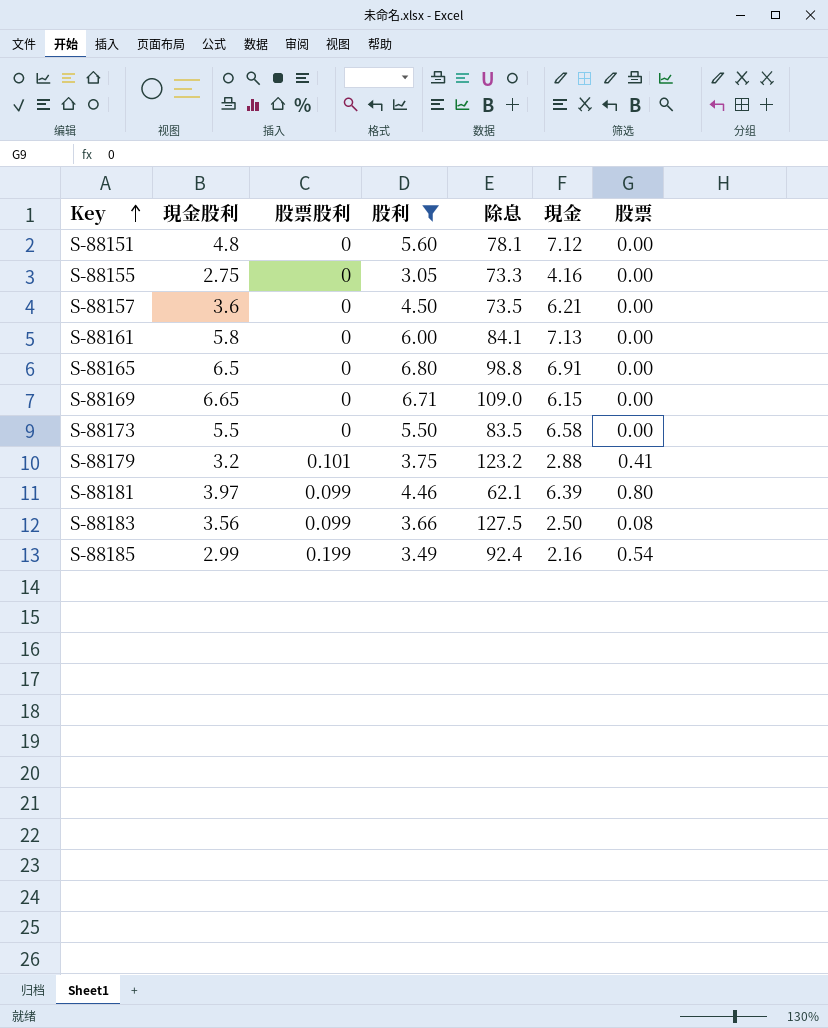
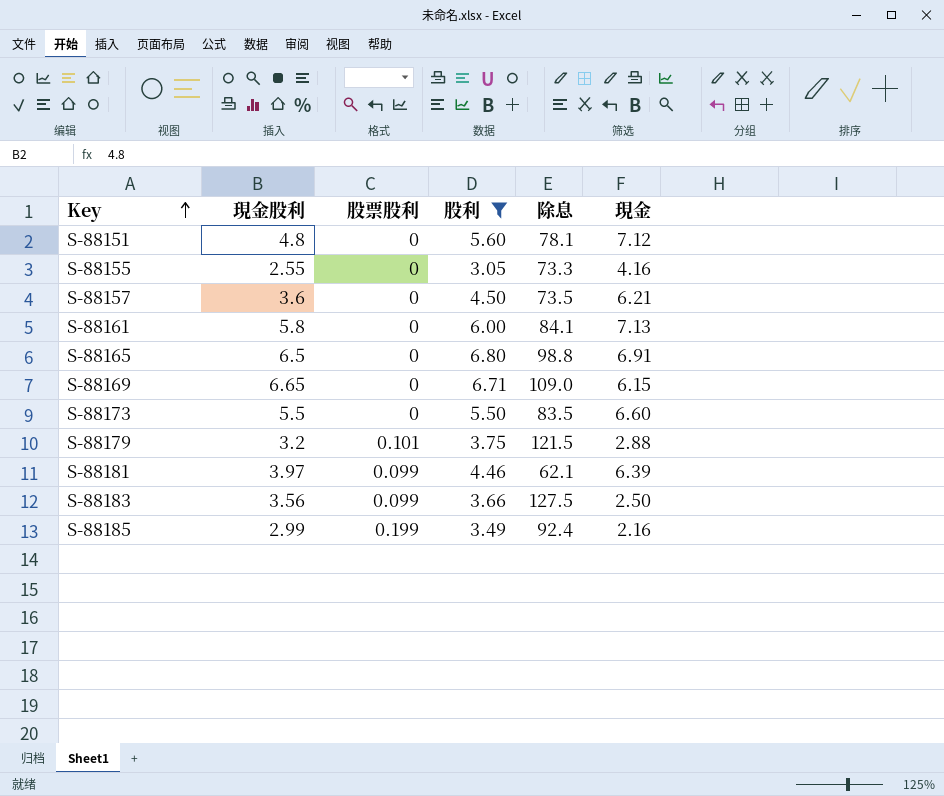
column 股票 | position: 7 -> none
S-88155 | 現金股利: 2.75 -> 2.55
S-88173 | 現金: 6.58 -> 6.60
S-88179 | 除息: 123.2 -> 121.5

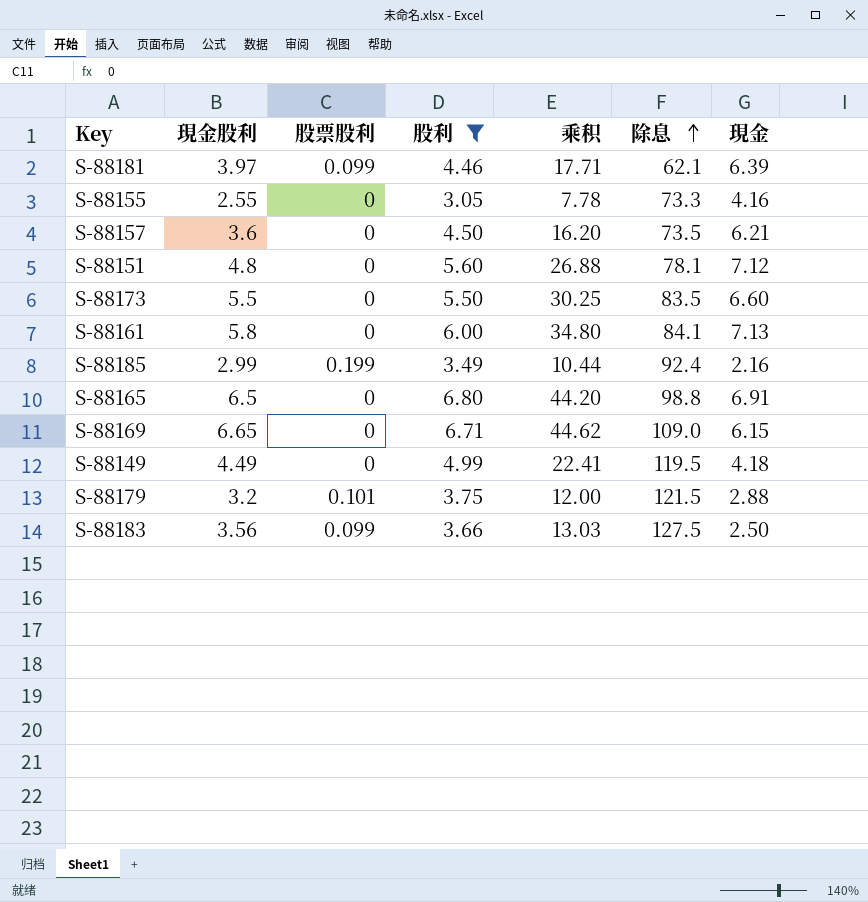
row order: Key ascending -> 除息 ascending
column 乘积 | formula: none -> [現金股利] * [股利]
row S-88149: none -> 4.49 | 0 | 4.99 | 22.41 | 119.5 | 4.18

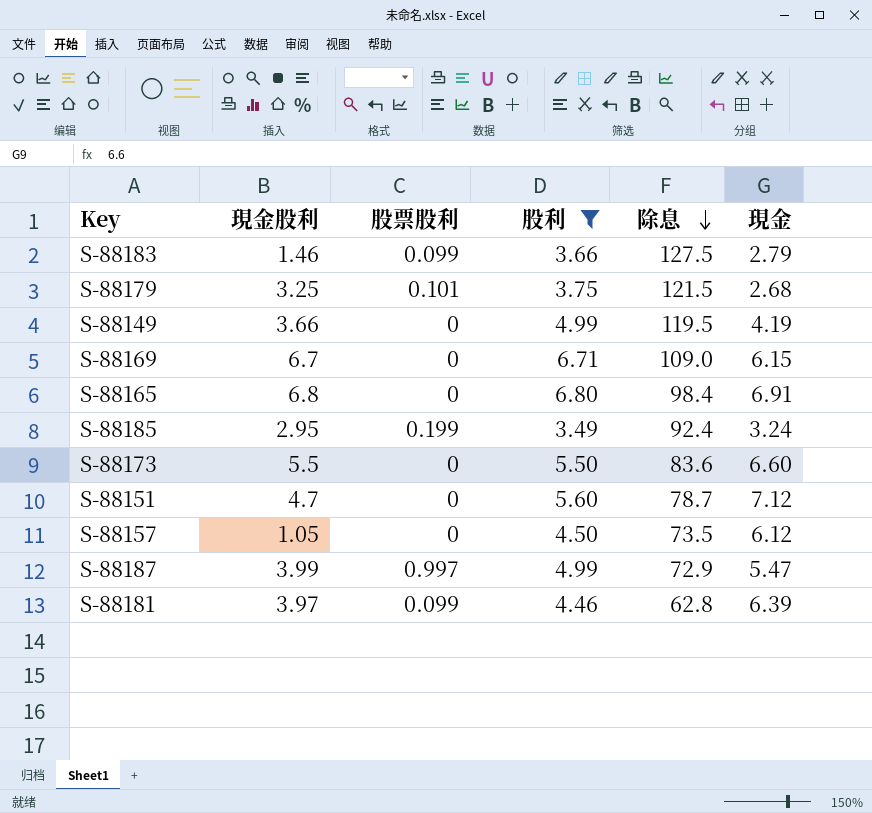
row order: 除息 ascending -> 除息 descending
column 乘积 | formula: [現金股利] * [股利] -> none
row S-88155: 2.55 | 0 | 3.05 | 7.78 | 73.3 | 4.16 -> none
row S-88161: 5.8 | 0 | 6.00 | 34.80 | 84.1 | 7.13 -> none
S-88183 | 現金股利: 3.56 -> 1.46
S-88183 | 現金: 2.50 -> 2.79
S-88179 | 現金股利: 3.2 -> 3.25
S-88179 | 現金: 2.88 -> 2.68
S-88149 | 現金股利: 4.49 -> 3.66
S-88149 | 現金: 4.18 -> 4.19
S-88169 | 現金股利: 6.65 -> 6.7
S-88165 | 現金股利: 6.5 -> 6.8
S-88165 | 除息: 98.8 -> 98.4
S-88185 | 現金股利: 2.99 -> 2.95
S-88185 | 現金: 2.16 -> 3.24
S-88173 | 除息: 83.5 -> 83.6
S-88151 | 現金股利: 4.8 -> 4.7
S-88151 | 除息: 78.1 -> 78.7
S-88157 | 現金股利: 3.6 -> 1.05
S-88157 | 現金: 6.21 -> 6.12
row S-88187: none -> 3.99 | 0.997 | 4.99 | 72.9 | 5.47
S-88181 | 除息: 62.1 -> 62.8

